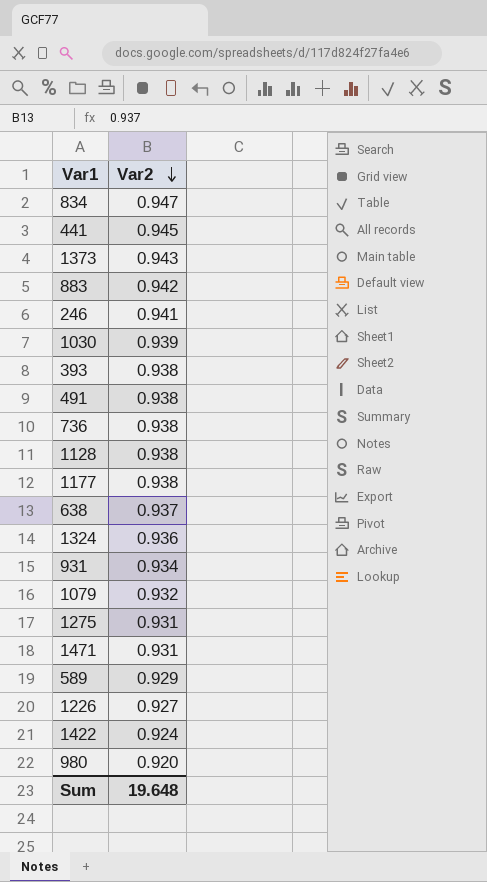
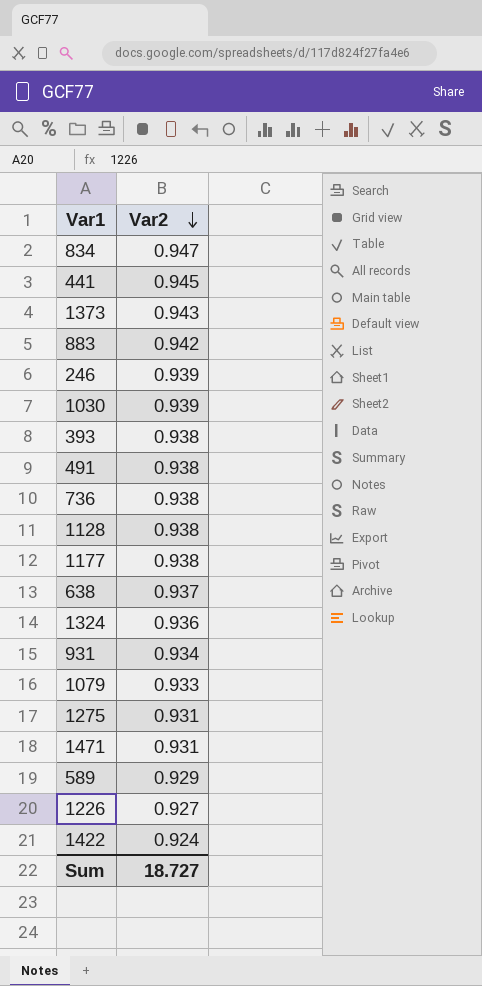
row 980: 0.920 -> none
246 | Var2: 0.941 -> 0.939
1079 | Var2: 0.932 -> 0.933
Sum | Var2: 19.648 -> 18.727

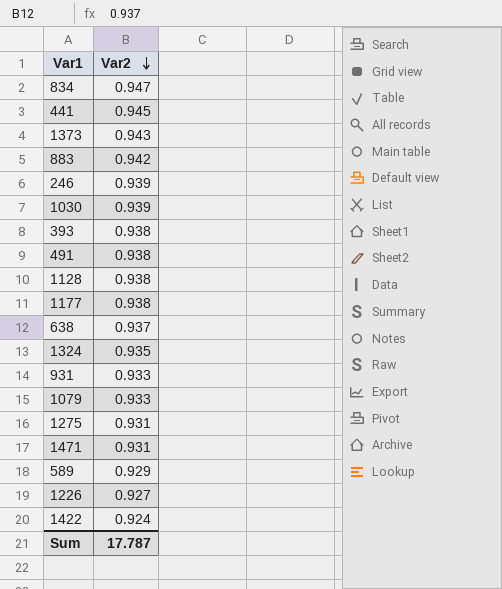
row 736: 0.938 -> none
1324 | Var2: 0.936 -> 0.935
931 | Var2: 0.934 -> 0.933
Sum | Var2: 18.727 -> 17.787

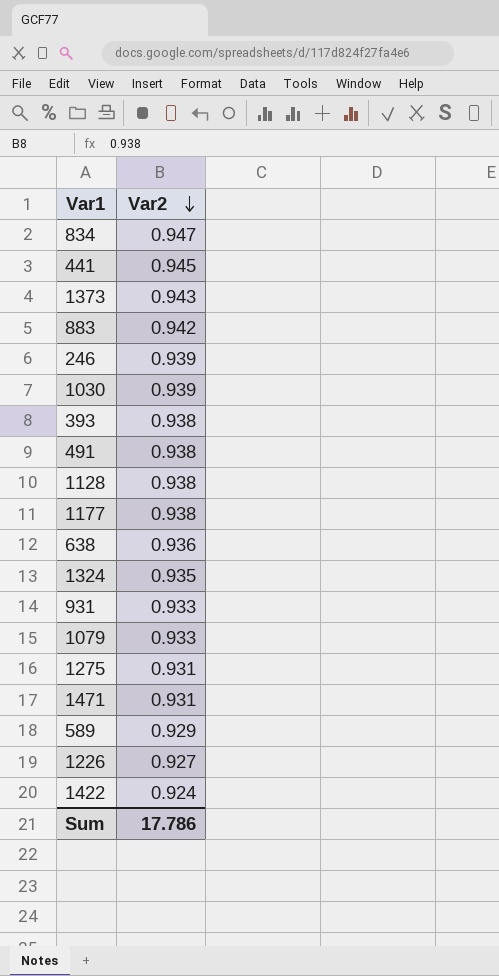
638 | Var2: 0.937 -> 0.936
Sum | Var2: 17.787 -> 17.786

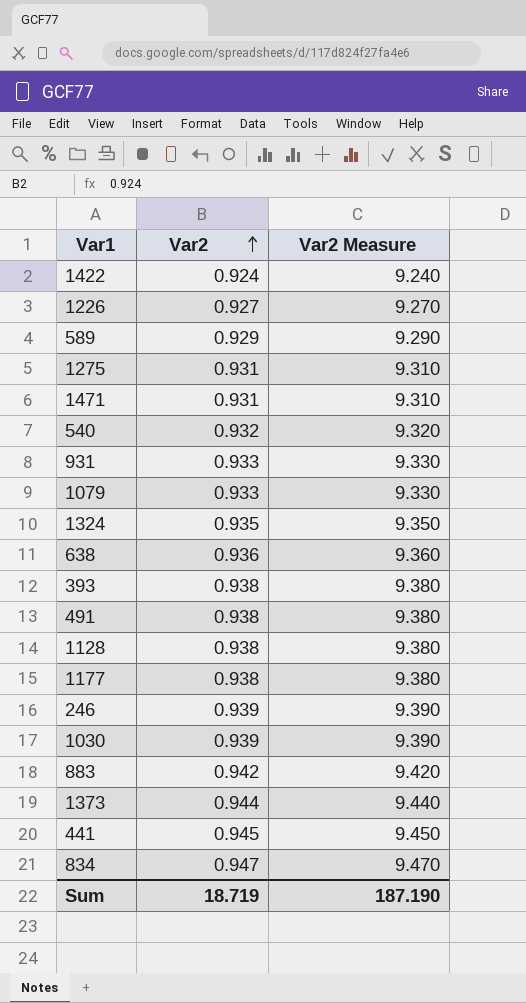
row order: Var2 descending -> Var2 ascending
column Var2 Measure | formula: none -> [Var2] * 10
row 540: none -> 0.932 | 9.320
1373 | Var2: 0.943 -> 0.944
Sum | Var2: 17.786 -> 18.719

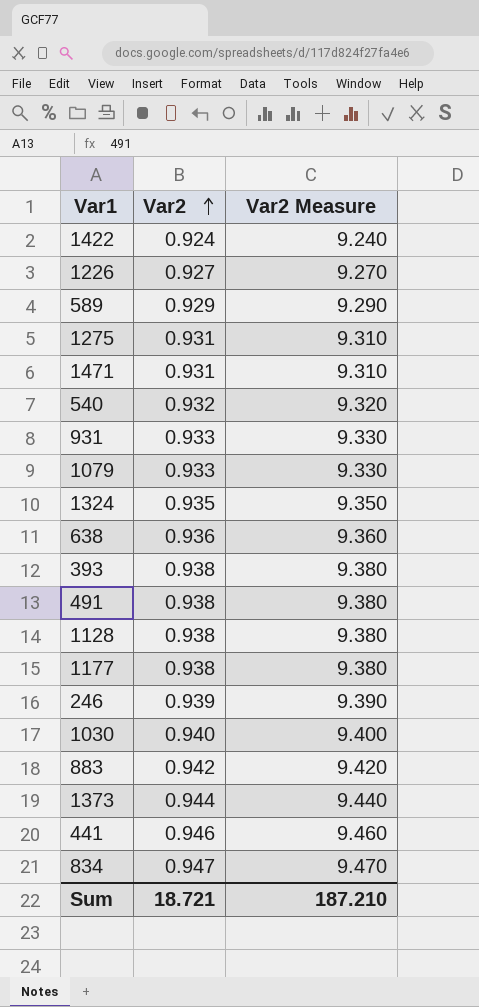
1030 | Var2: 0.939 -> 0.940
1030 | Var2 Measure: 9.390 -> 9.400
441 | Var2: 0.945 -> 0.946
441 | Var2 Measure: 9.450 -> 9.460
Sum | Var2: 18.719 -> 18.721
Sum | Var2 Measure: 187.190 -> 187.210

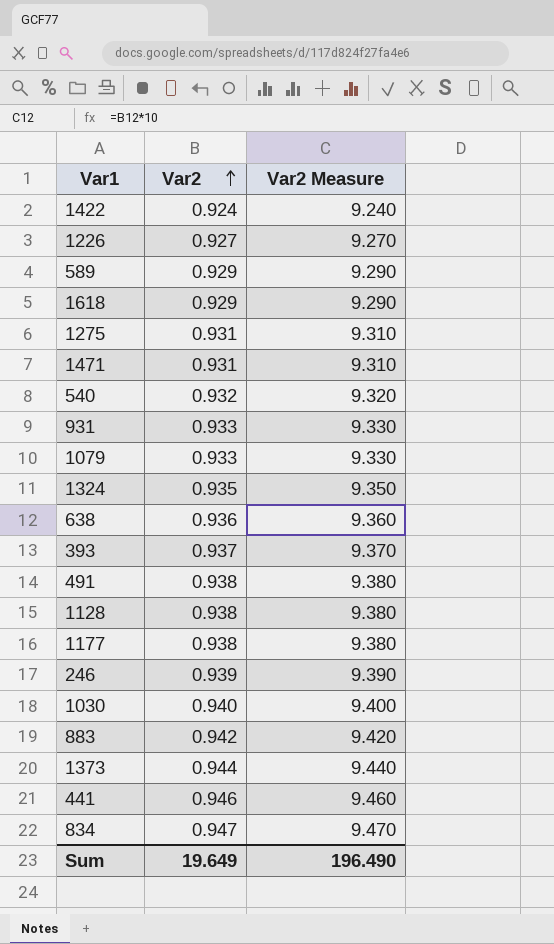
row 1618: none -> 0.929 | 9.290
393 | Var2: 0.938 -> 0.937
393 | Var2 Measure: 9.380 -> 9.370
Sum | Var2: 18.721 -> 19.649
Sum | Var2 Measure: 187.210 -> 196.490

